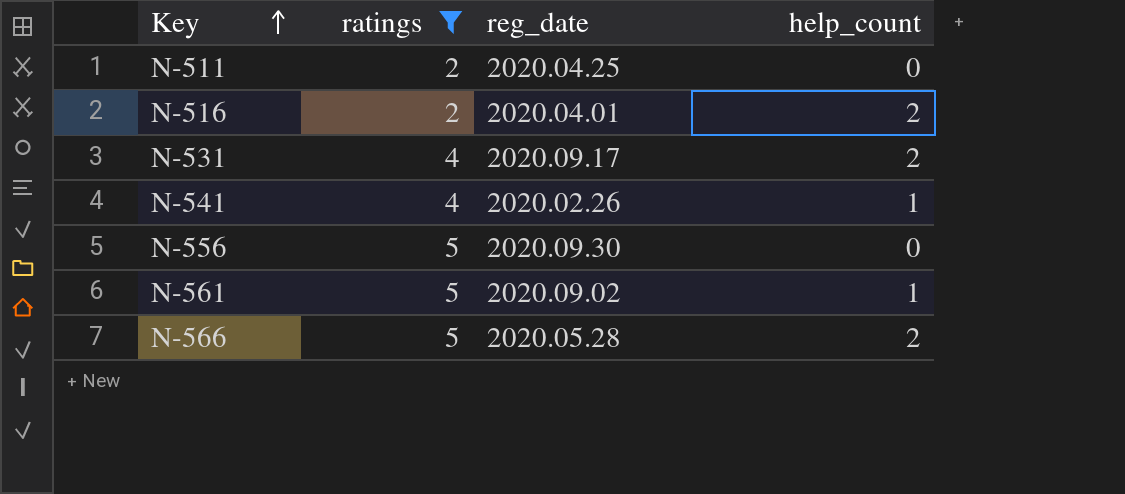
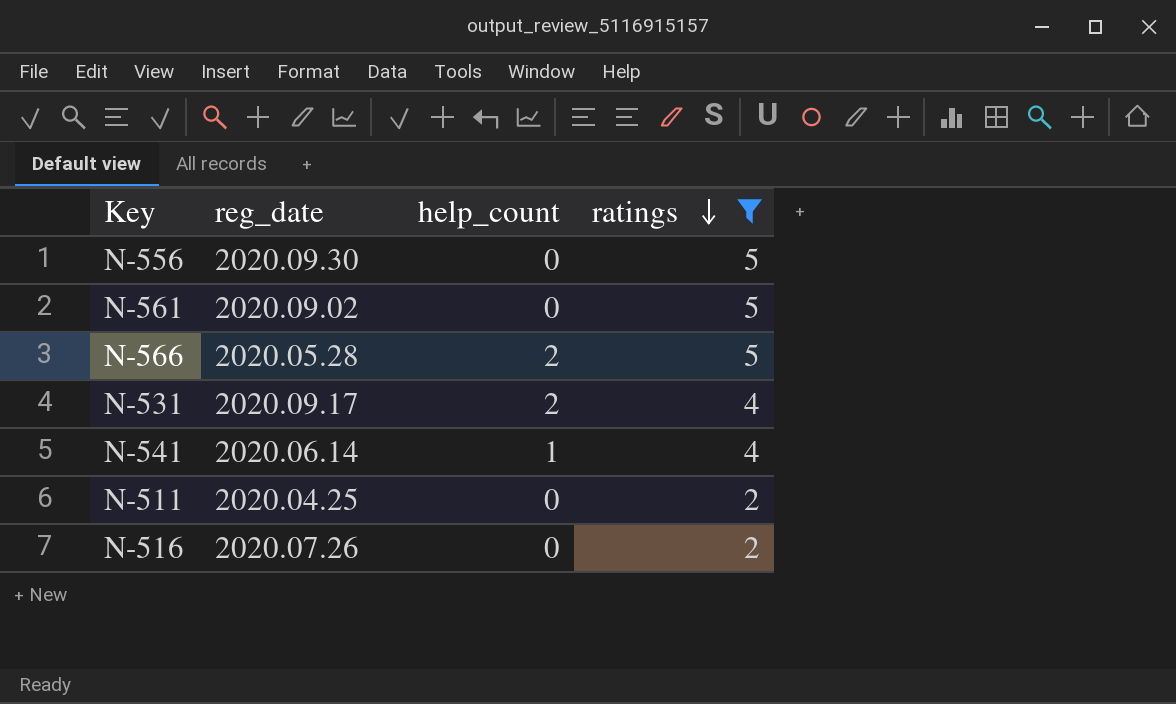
row order: Key ascending -> ratings descending
column ratings | position: 2 -> 4
N-561 | help_count: 1 -> 0
N-541 | reg_date: 2020.02.26 -> 2020.06.14
N-516 | reg_date: 2020.04.01 -> 2020.07.26
N-516 | help_count: 2 -> 0

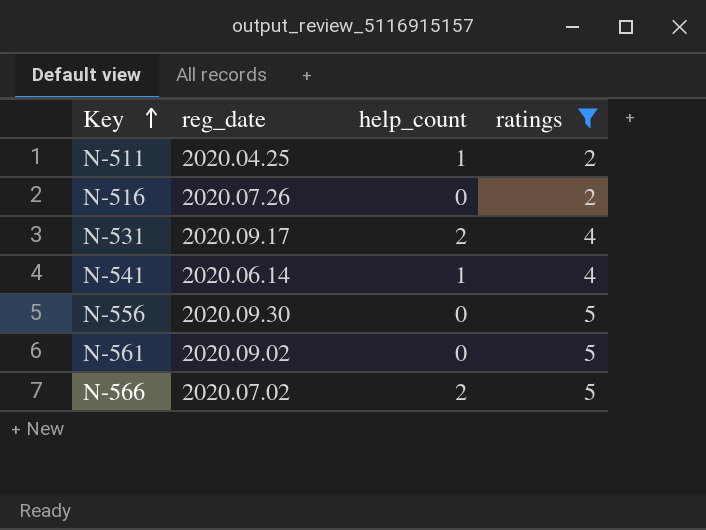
row order: ratings descending -> Key ascending
N-511 | help_count: 0 -> 1
N-566 | reg_date: 2020.05.28 -> 2020.07.02

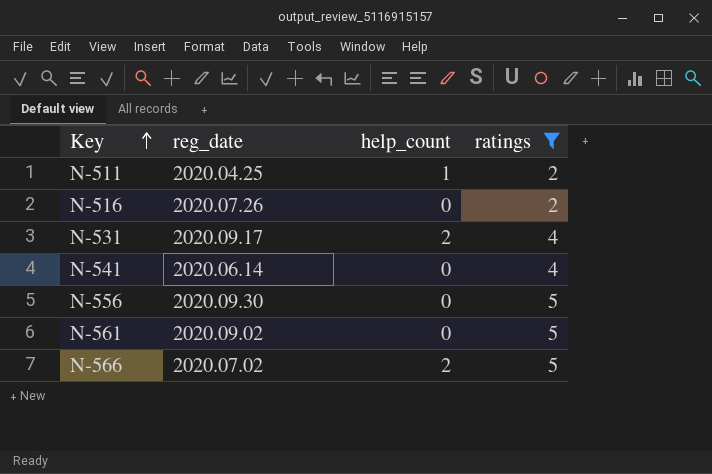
N-541 | help_count: 1 -> 0

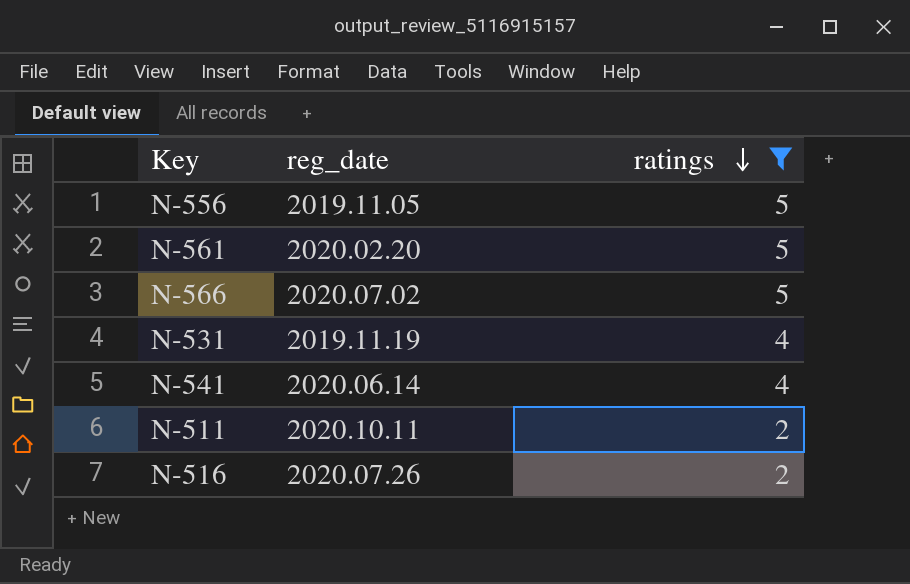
row order: Key ascending -> ratings descending
column help_count | position: 3 -> none
N-556 | reg_date: 2020.09.30 -> 2019.11.05
N-561 | reg_date: 2020.09.02 -> 2020.02.20
N-531 | reg_date: 2020.09.17 -> 2019.11.19
N-511 | reg_date: 2020.04.25 -> 2020.10.11

